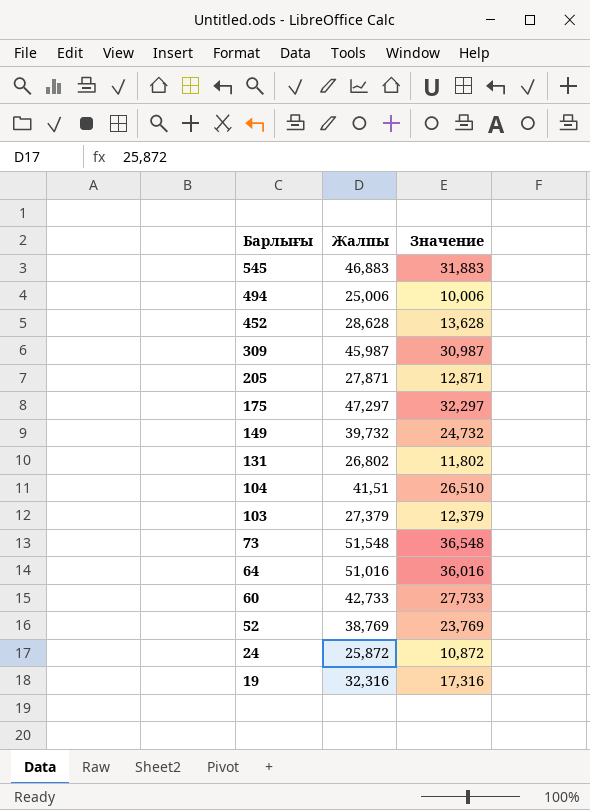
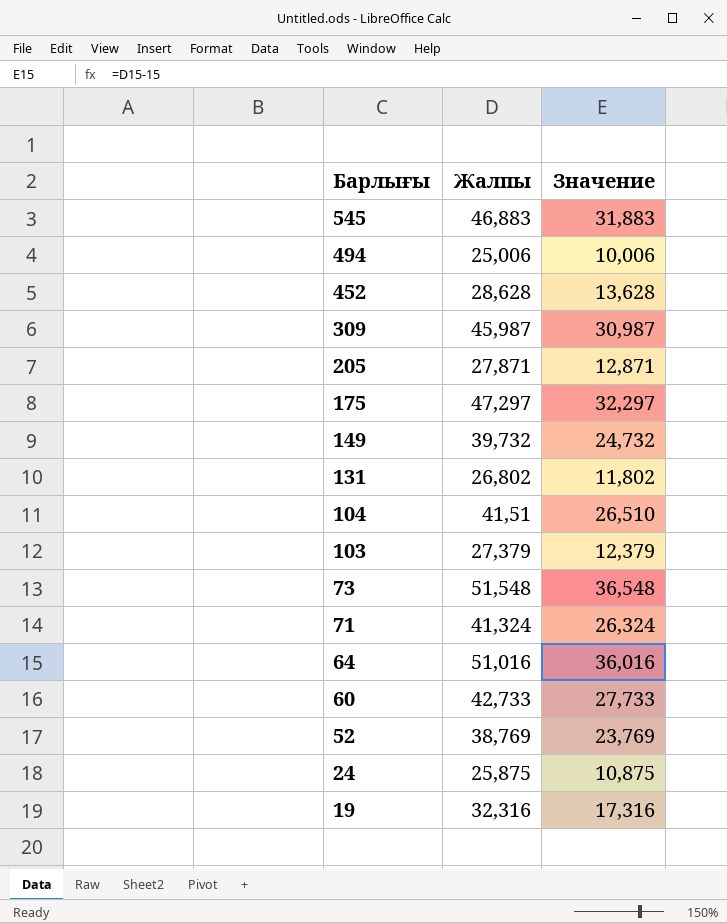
row 71: none -> 41,324 | 26,324
24 | Жалпы: 25,872 -> 25,875
24 | Значение: 10,872 -> 10,875

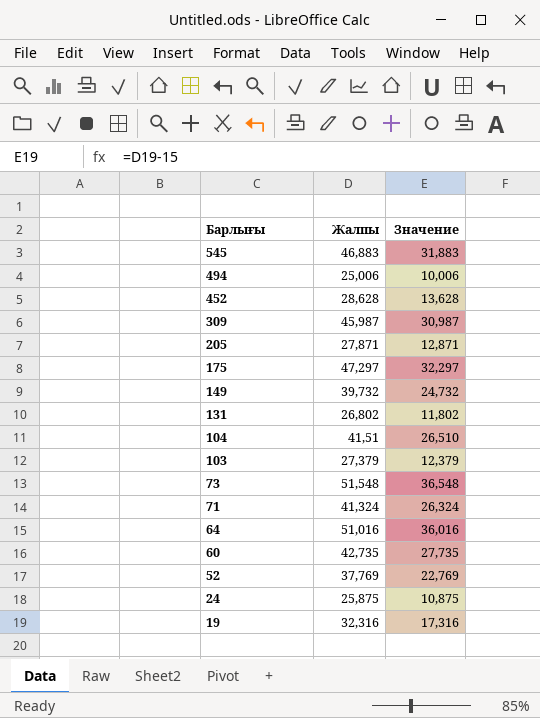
60 | Жалпы: 42,733 -> 42,735
60 | Значение: 27,733 -> 27,735
52 | Жалпы: 38,769 -> 37,769
52 | Значение: 23,769 -> 22,769

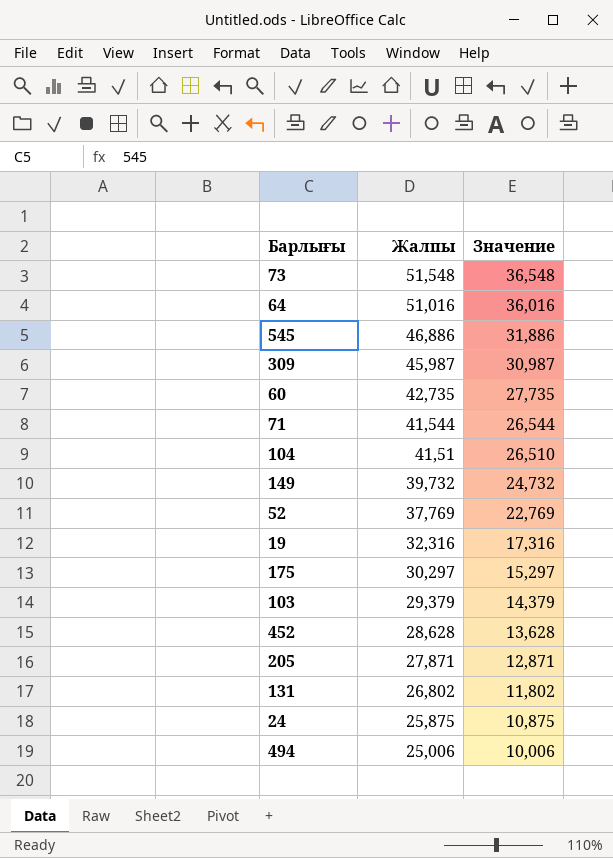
row order: Барлығы descending -> Жалпы descending
545 | Жалпы: 46,883 -> 46,886
545 | Значение: 31,883 -> 31,886
71 | Жалпы: 41,324 -> 41,544
71 | Значение: 26,324 -> 26,544
175 | Жалпы: 47,297 -> 30,297
175 | Значение: 32,297 -> 15,297
103 | Жалпы: 27,379 -> 29,379
103 | Значение: 12,379 -> 14,379

